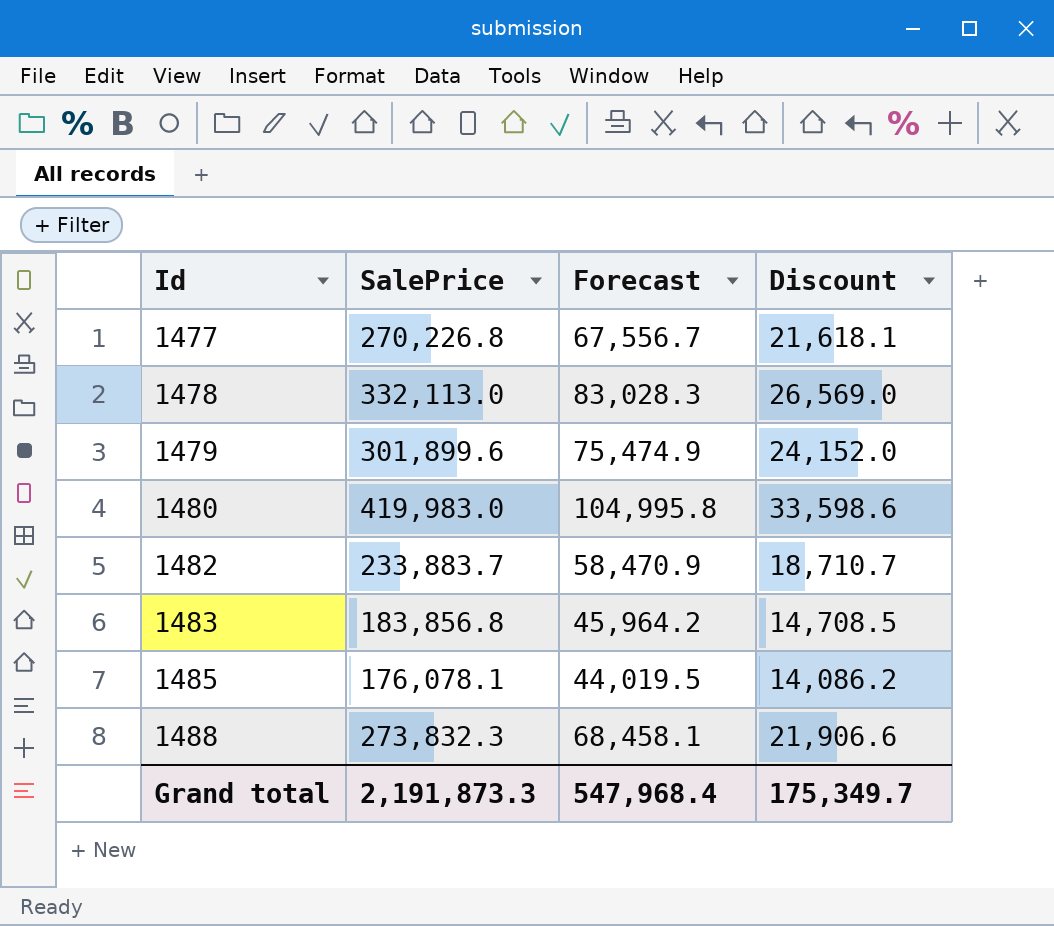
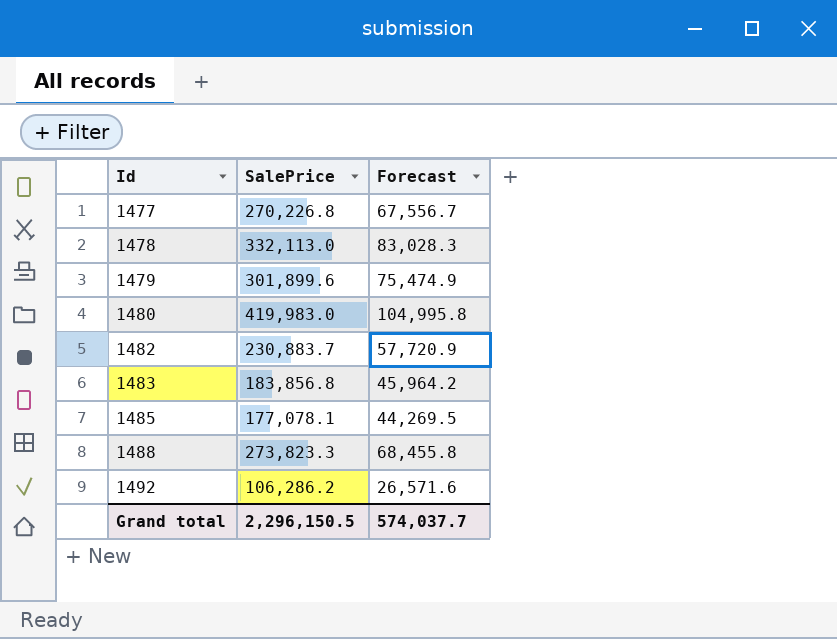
column Discount | formula: [SalePrice] * 0.08 -> none
1482 | SalePrice: 233,883.7 -> 230,883.7
1482 | Forecast: 58,470.9 -> 57,720.9
1485 | SalePrice: 176,078.1 -> 177,078.1
1485 | Forecast: 44,019.5 -> 44,269.5
1488 | SalePrice: 273,832.3 -> 273,823.3
1488 | Forecast: 68,458.1 -> 68,455.8
row 1492: none -> 106,286.2 | 26,571.6
Grand total | SalePrice: 2,191,873.3 -> 2,296,150.5
Grand total | Forecast: 547,968.4 -> 574,037.7

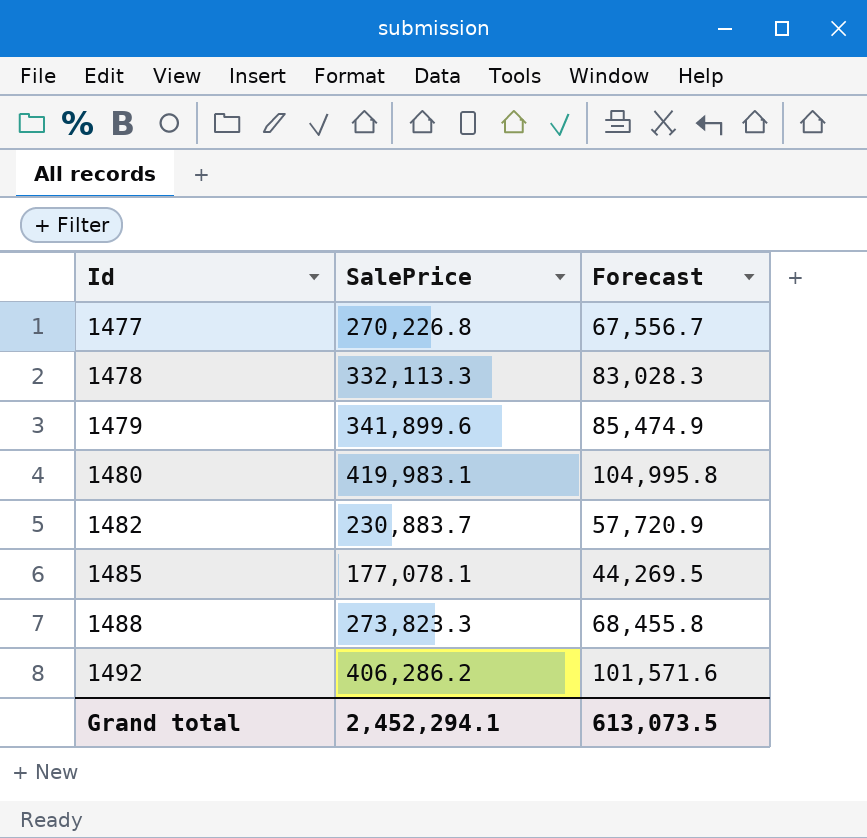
row 1483: 183,856.8 | 45,964.2 -> none
1478 | SalePrice: 332,113.0 -> 332,113.3
1479 | SalePrice: 301,899.6 -> 341,899.6
1479 | Forecast: 75,474.9 -> 85,474.9
1480 | SalePrice: 419,983.0 -> 419,983.1
1492 | SalePrice: 106,286.2 -> 406,286.2
1492 | Forecast: 26,571.6 -> 101,571.6
Grand total | SalePrice: 2,296,150.5 -> 2,452,294.1
Grand total | Forecast: 574,037.7 -> 613,073.5

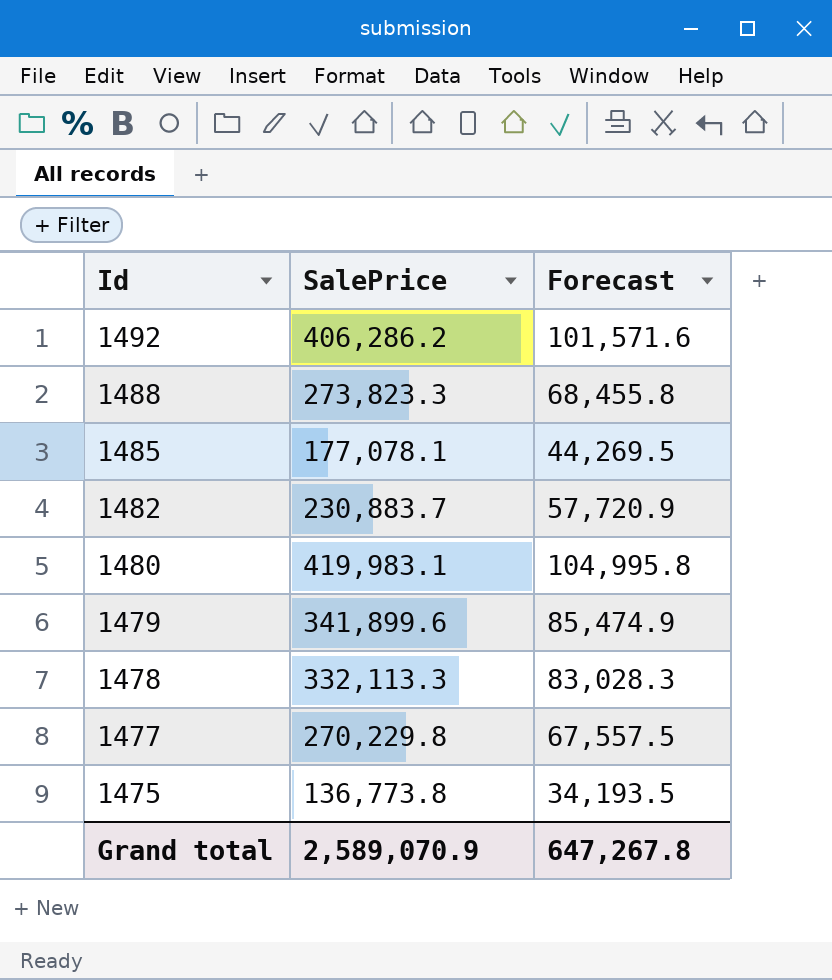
row order: Id ascending -> Id descending
1477 | SalePrice: 270,226.8 -> 270,229.8
1477 | Forecast: 67,556.7 -> 67,557.5
row 1475: none -> 136,773.8 | 34,193.5
Grand total | SalePrice: 2,452,294.1 -> 2,589,070.9
Grand total | Forecast: 613,073.5 -> 647,267.8

